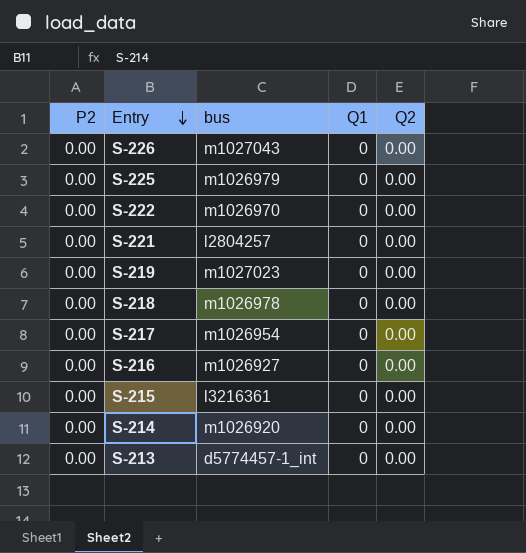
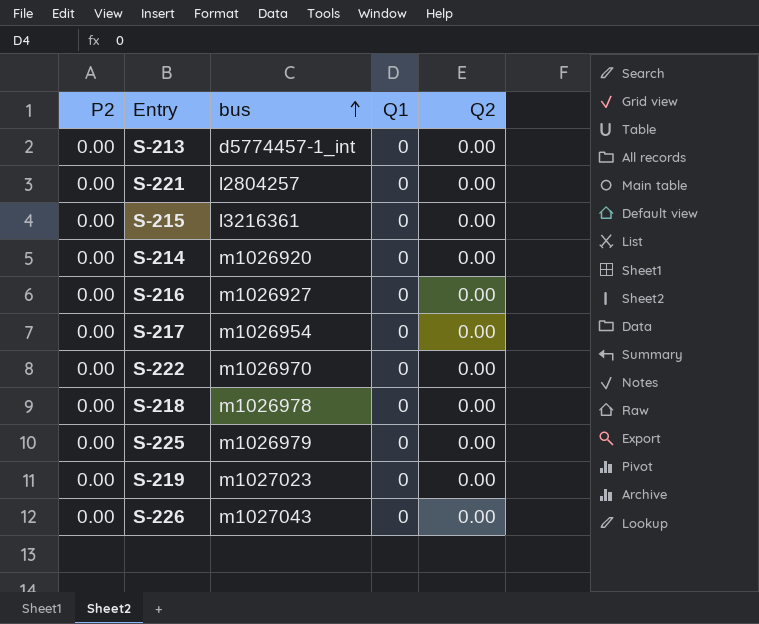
row order: Entry descending -> bus ascending

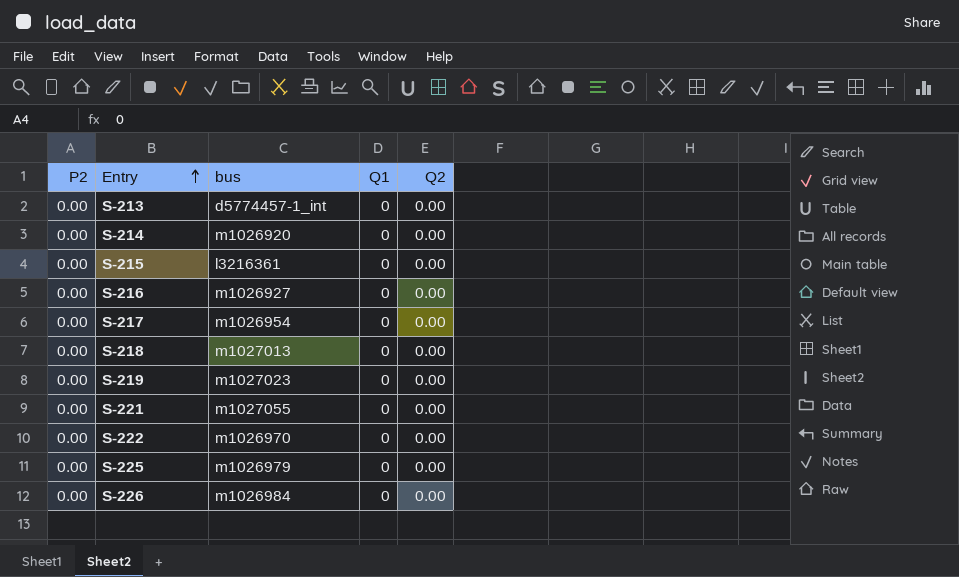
row order: bus ascending -> Entry ascending
S-218 | bus: m1026978 -> m1027013
S-221 | bus: l2804257 -> m1027055
S-226 | bus: m1027043 -> m1026984

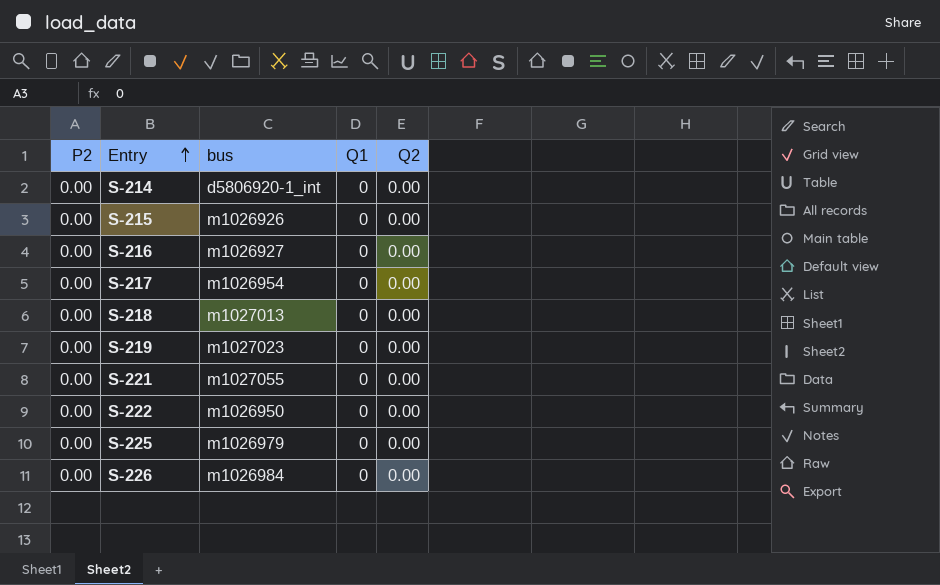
row S-213: 0.00 | d5774457-1_int | 0 | 0.00 -> none
S-214 | bus: m1026920 -> d5806920-1_int
S-215 | bus: l3216361 -> m1026926
S-222 | bus: m1026970 -> m1026950

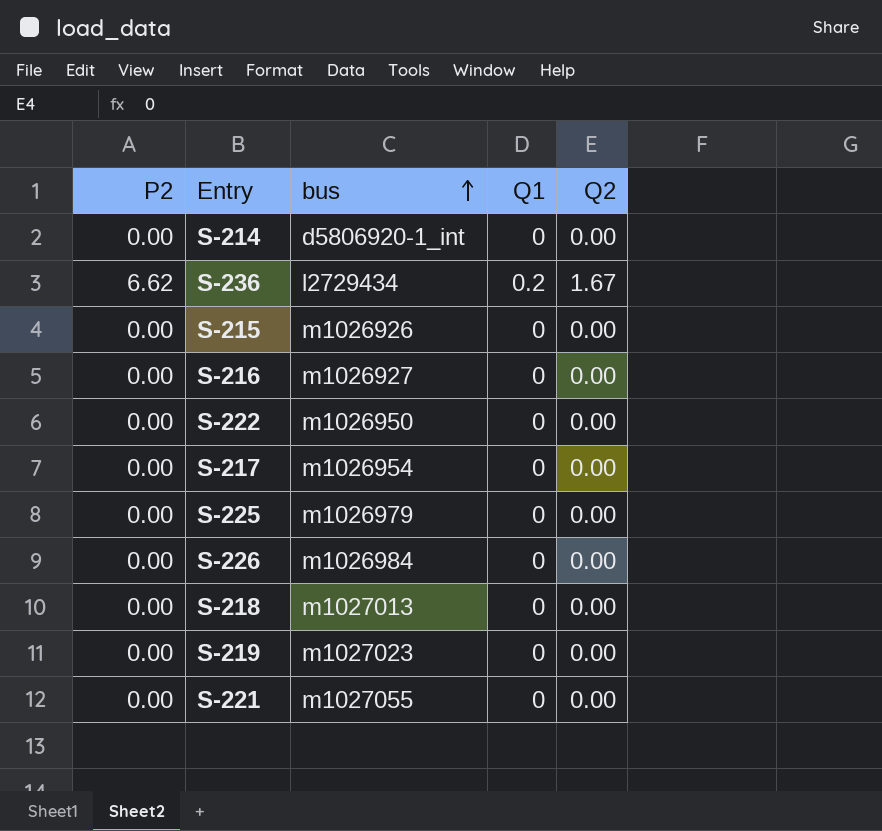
row order: Entry ascending -> bus ascending
row S-236: none -> 6.62 | l2729434 | 0.2 | 1.67

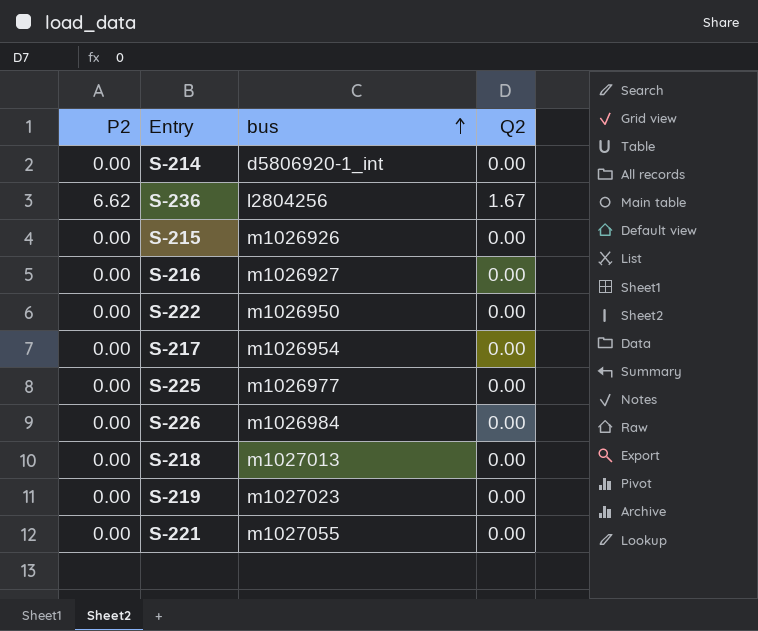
column Q1 | position: 4 -> none
S-236 | bus: l2729434 -> l2804256
S-225 | bus: m1026979 -> m1026977

